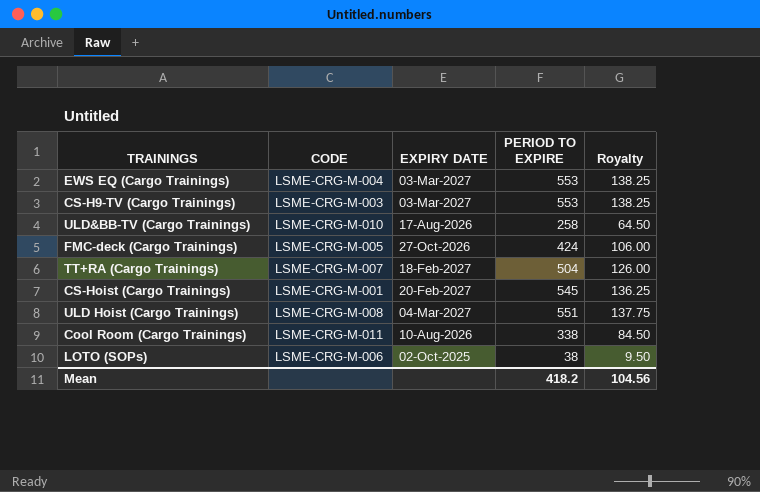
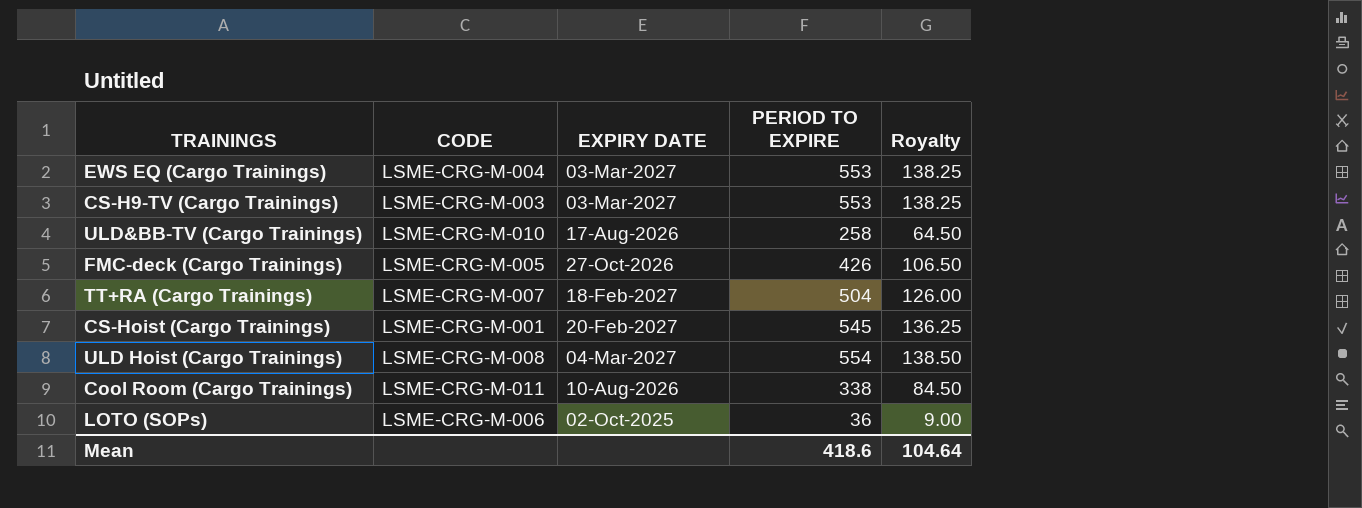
FMC-deck (Cargo Trainings) | PERIOD TO EXPIRE: 424 -> 426
FMC-deck (Cargo Trainings) | Royalty: 106.00 -> 106.50
ULD Hoist (Cargo Trainings) | PERIOD TO EXPIRE: 551 -> 554
ULD Hoist (Cargo Trainings) | Royalty: 137.75 -> 138.50
LOTO (SOPs) | PERIOD TO EXPIRE: 38 -> 36
LOTO (SOPs) | Royalty: 9.50 -> 9.00
Mean | PERIOD TO EXPIRE: 418.2 -> 418.6
Mean | Royalty: 104.56 -> 104.64

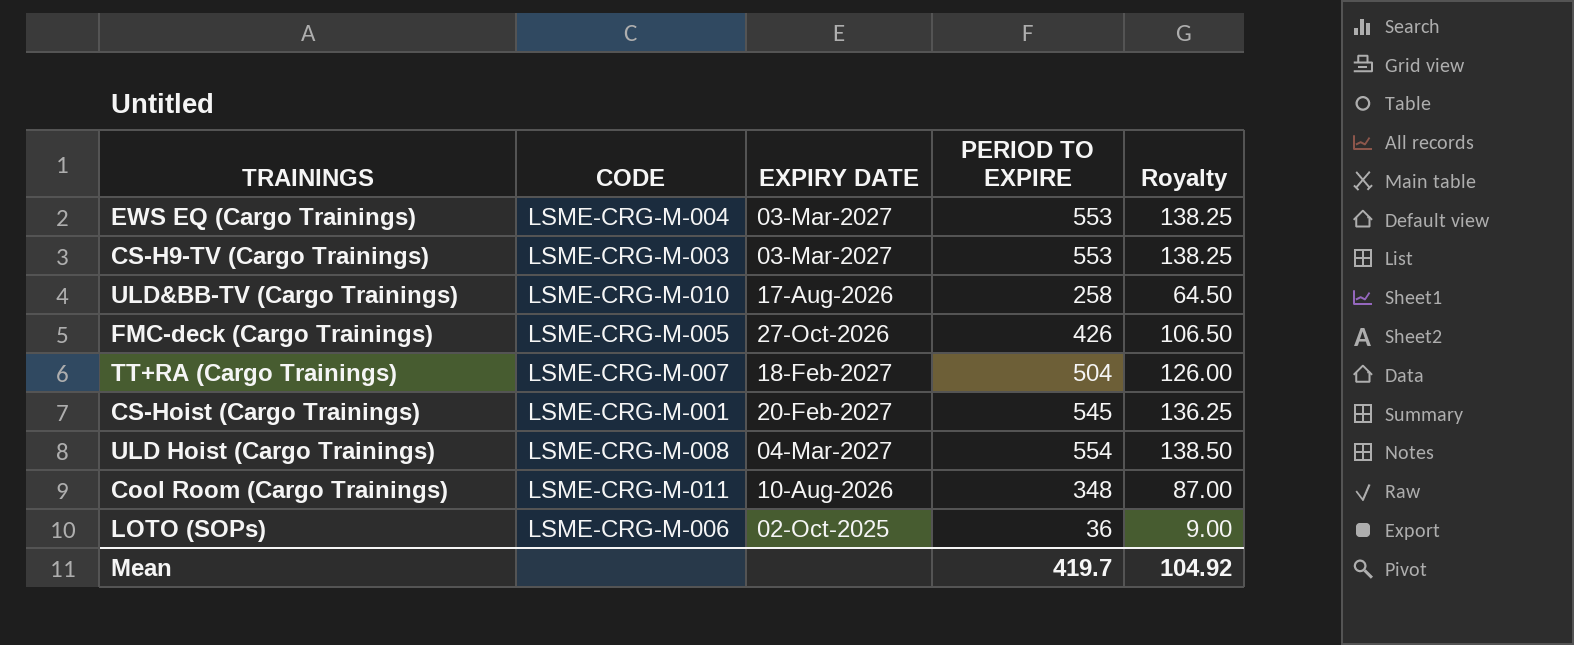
Cool Room (Cargo Trainings) | PERIOD TO EXPIRE: 338 -> 348
Cool Room (Cargo Trainings) | Royalty: 84.50 -> 87.00
Mean | PERIOD TO EXPIRE: 418.6 -> 419.7
Mean | Royalty: 104.64 -> 104.92

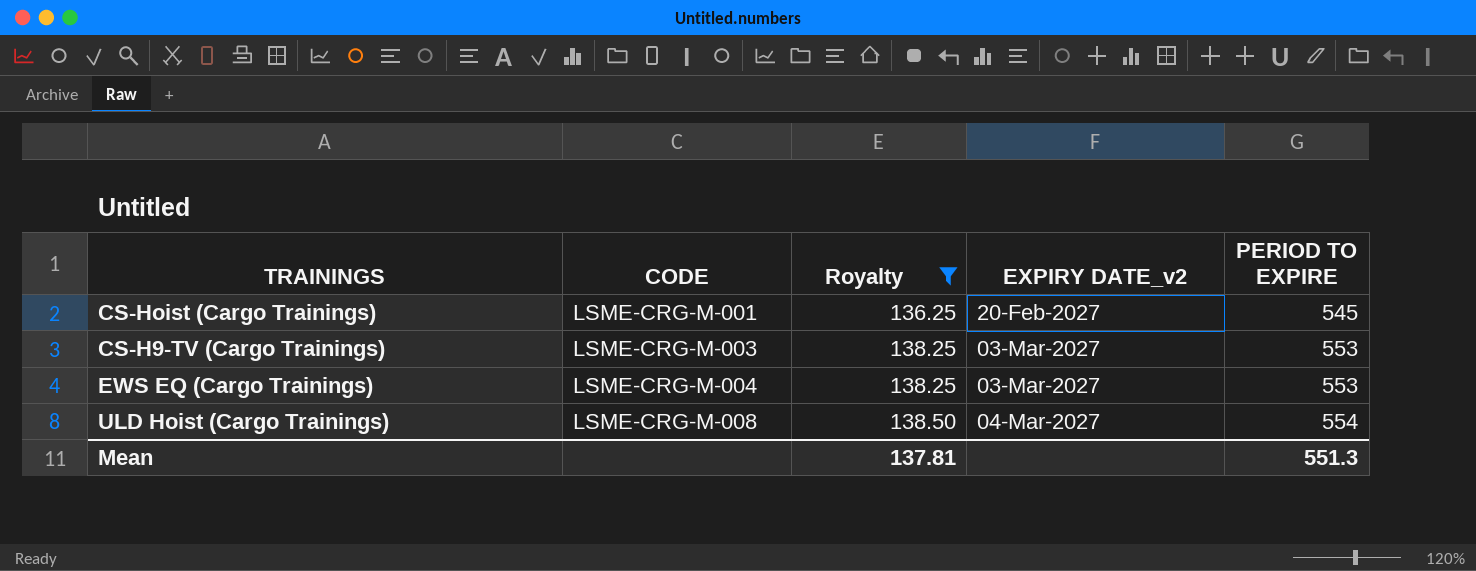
filter: none -> Royalty >= 136.25
row order: none -> CODE ascending
column Royalty | position: 5 -> 3
column name: EXPIRY DATE -> EXPIRY DATE_v2
Mean | Royalty: 104.92 -> 137.81
Mean | PERIOD TO EXPIRE: 419.7 -> 551.3

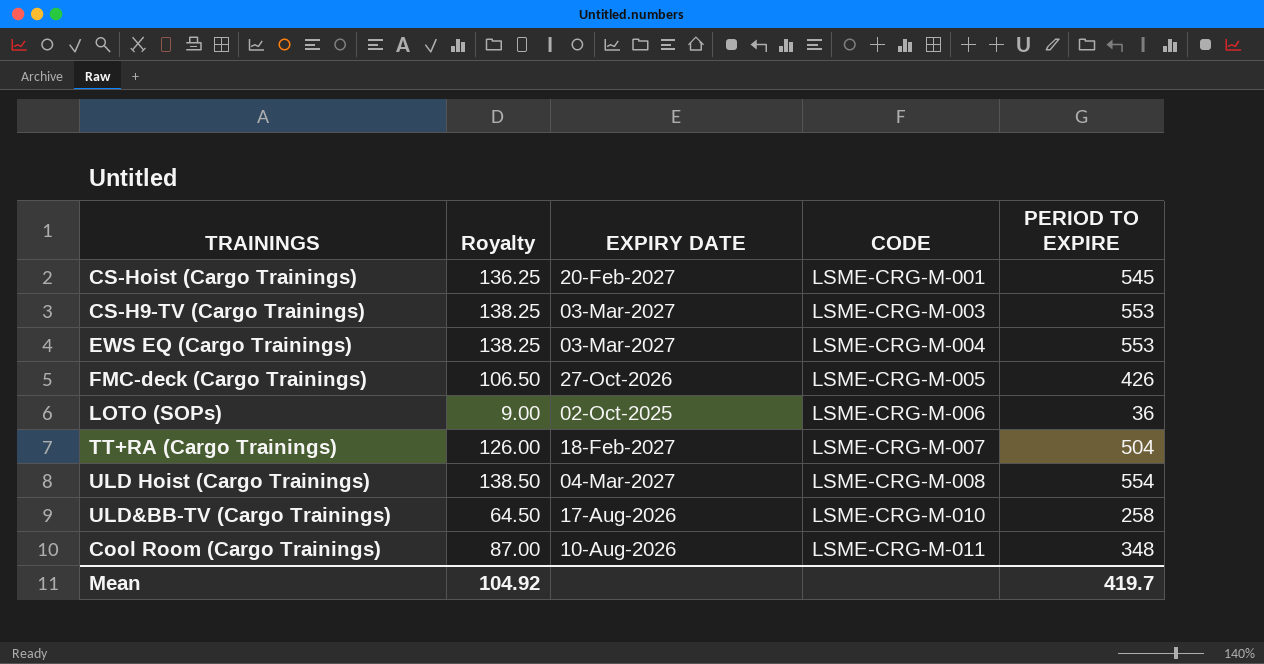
filter: Royalty >= 136.25 -> none
column name: EXPIRY DATE_v2 -> EXPIRY DATE
column CODE | position: 2 -> 4
Mean | Royalty: 137.81 -> 104.92
Mean | PERIOD TO EXPIRE: 551.3 -> 419.7

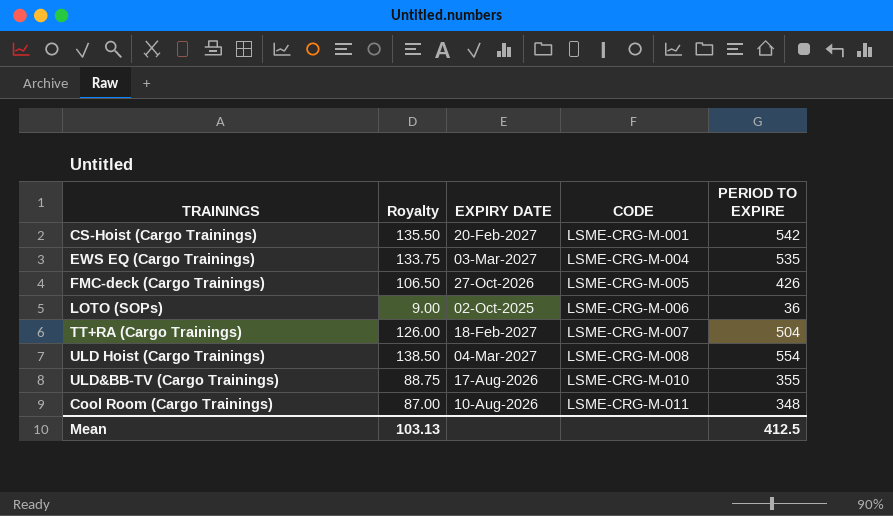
row CS-H9-TV (Cargo Trainings): 138.25 | 03-Mar-2027 | LSME-CRG-M-003 | 553 -> none
CS-Hoist (Cargo Trainings) | Royalty: 136.25 -> 135.50
CS-Hoist (Cargo Trainings) | PERIOD TO EXPIRE: 545 -> 542
EWS EQ (Cargo Trainings) | Royalty: 138.25 -> 133.75
EWS EQ (Cargo Trainings) | PERIOD TO EXPIRE: 553 -> 535
ULD&BB-TV (Cargo Trainings) | Royalty: 64.50 -> 88.75
ULD&BB-TV (Cargo Trainings) | PERIOD TO EXPIRE: 258 -> 355
Mean | Royalty: 104.92 -> 103.13
Mean | PERIOD TO EXPIRE: 419.7 -> 412.5

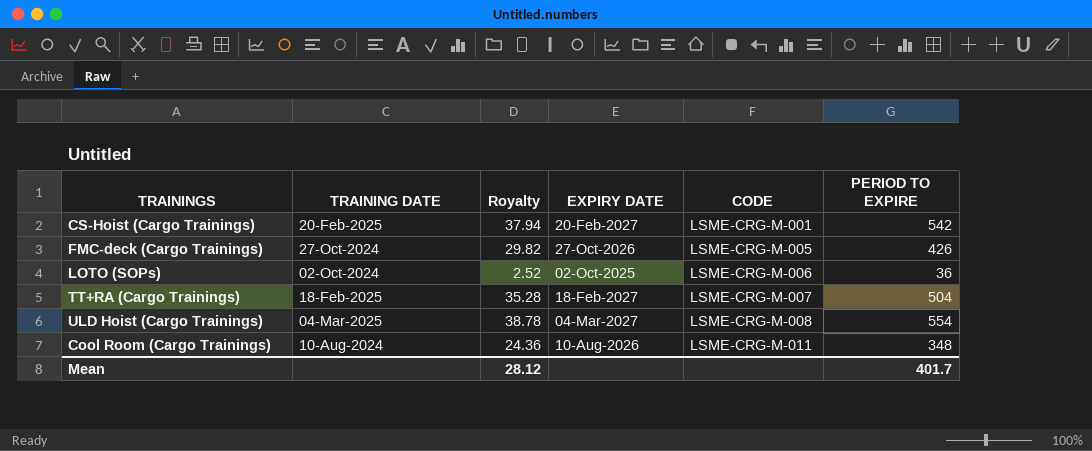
column TRAINING DATE | position: none -> 2
column Royalty | formula: [PERIOD TO EXPIRE] * 0.25 -> [PERIOD TO EXPIRE] * 0.07
row EWS EQ (Cargo Trainings): 133.75 | 03-Mar-2027 | LSME-CRG-M-004 | 535 -> none
row ULD&BB-TV (Cargo Trainings): 88.75 | 17-Aug-2026 | LSME-CRG-M-010 | 355 -> none
Mean | Royalty: 103.13 -> 28.12
Mean | PERIOD TO EXPIRE: 412.5 -> 401.7

